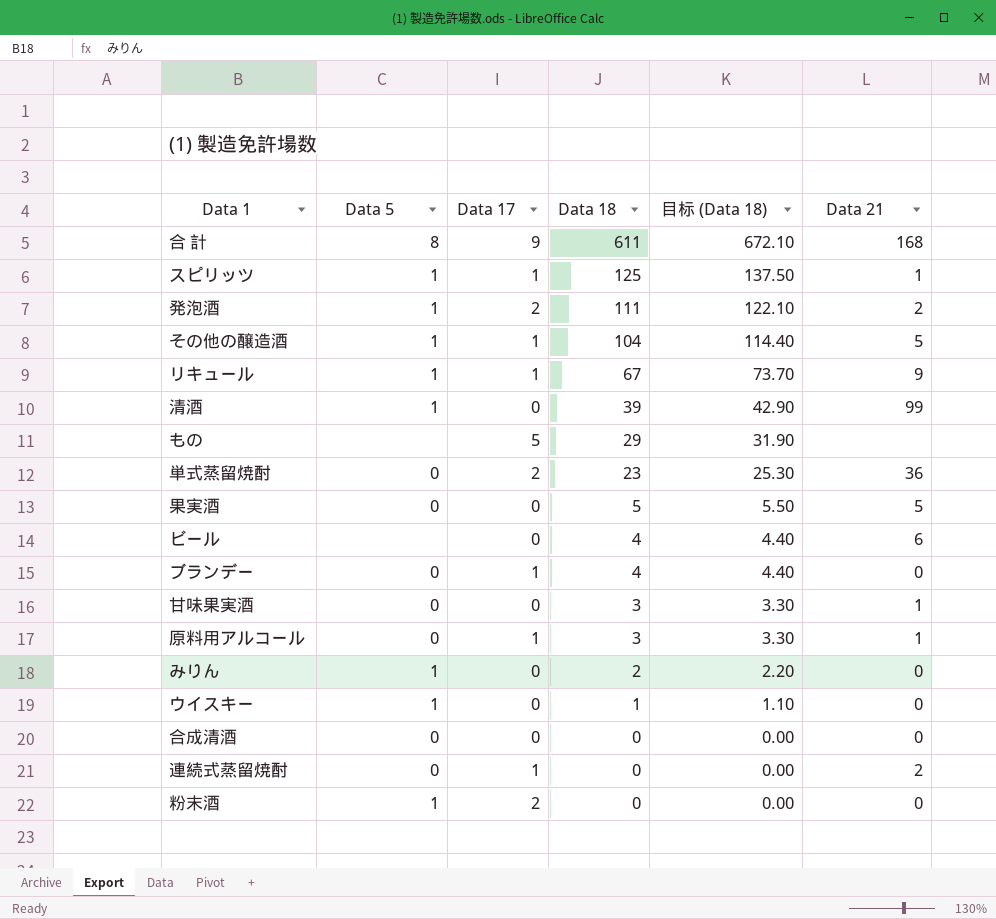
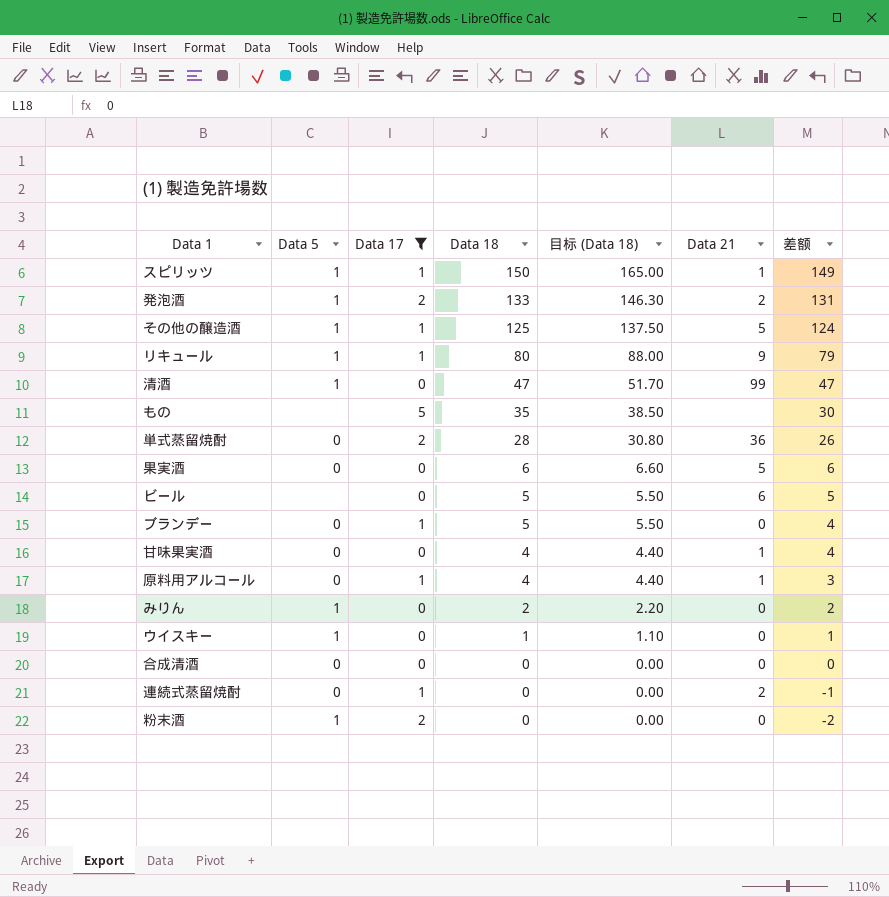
filter: none -> Data 17 != 9
column 差额 | formula: none -> [Data 18] - [Data 17]
スピリッツ | Data 18: 125 -> 150
スピリッツ | 目标 (Data 18): 137.50 -> 165.00
発泡酒 | Data 18: 111 -> 133
発泡酒 | 目标 (Data 18): 122.10 -> 146.30
その他の醸造酒 | Data 18: 104 -> 125
その他の醸造酒 | 目标 (Data 18): 114.40 -> 137.50
リキュール | Data 18: 67 -> 80
リキュール | 目标 (Data 18): 73.70 -> 88.00
清酒 | Data 18: 39 -> 47
清酒 | 目标 (Data 18): 42.90 -> 51.70
もの | Data 18: 29 -> 35
もの | 目标 (Data 18): 31.90 -> 38.50
単式蒸留焼酎 | Data 18: 23 -> 28
単式蒸留焼酎 | 目标 (Data 18): 25.30 -> 30.80
果実酒 | Data 18: 5 -> 6
果実酒 | 目标 (Data 18): 5.50 -> 6.60
ビール | Data 18: 4 -> 5
ビール | 目标 (Data 18): 4.40 -> 5.50
ブランデー | Data 18: 4 -> 5
ブランデー | 目标 (Data 18): 4.40 -> 5.50
甘味果実酒 | Data 18: 3 -> 4
甘味果実酒 | 目标 (Data 18): 3.30 -> 4.40
原料用アルコール | Data 18: 3 -> 4
原料用アルコール | 目标 (Data 18): 3.30 -> 4.40

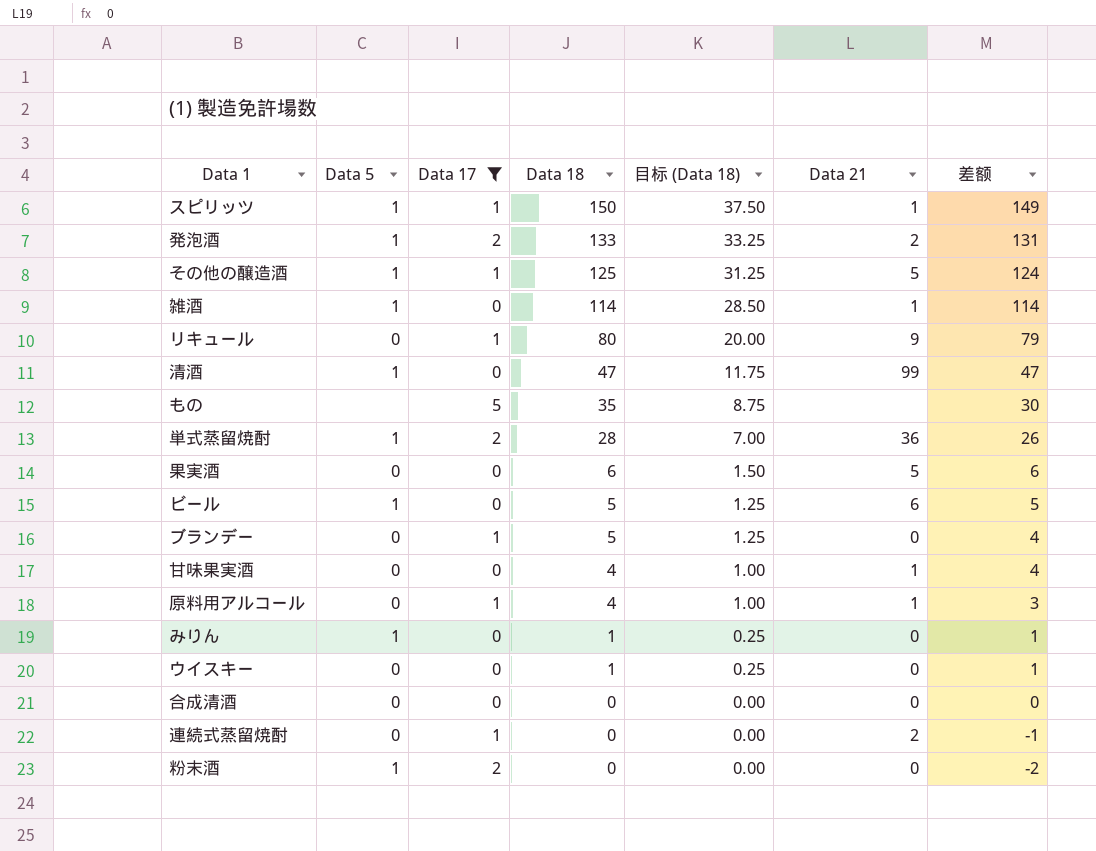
column 目标 (Data 18) | formula: [Data 18] * 1.1 -> [Data 18] * 0.25
row 雑酒: none -> 1 | 0 | 114 | 28.50 | 1 | 114
リキュール | Data 5: 1 -> 0
単式蒸留焼酎 | Data 5: 0 -> 1
ビール | Data 5: none -> 1
みりん | Data 18: 2 -> 1
みりん | 差额: 2 -> 1
ウイスキー | Data 5: 1 -> 0

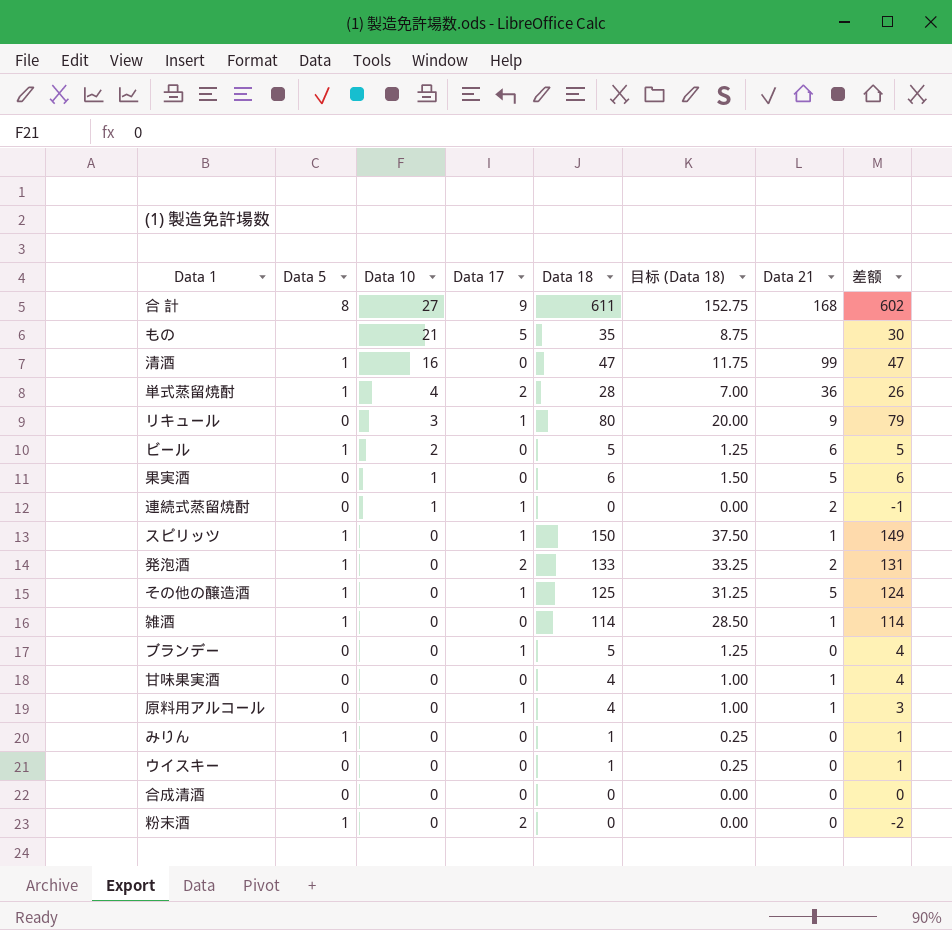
filter: Data 17 != 9 -> none
row order: Data 18 descending -> Data 10 descending
column Data 10 | position: none -> 3

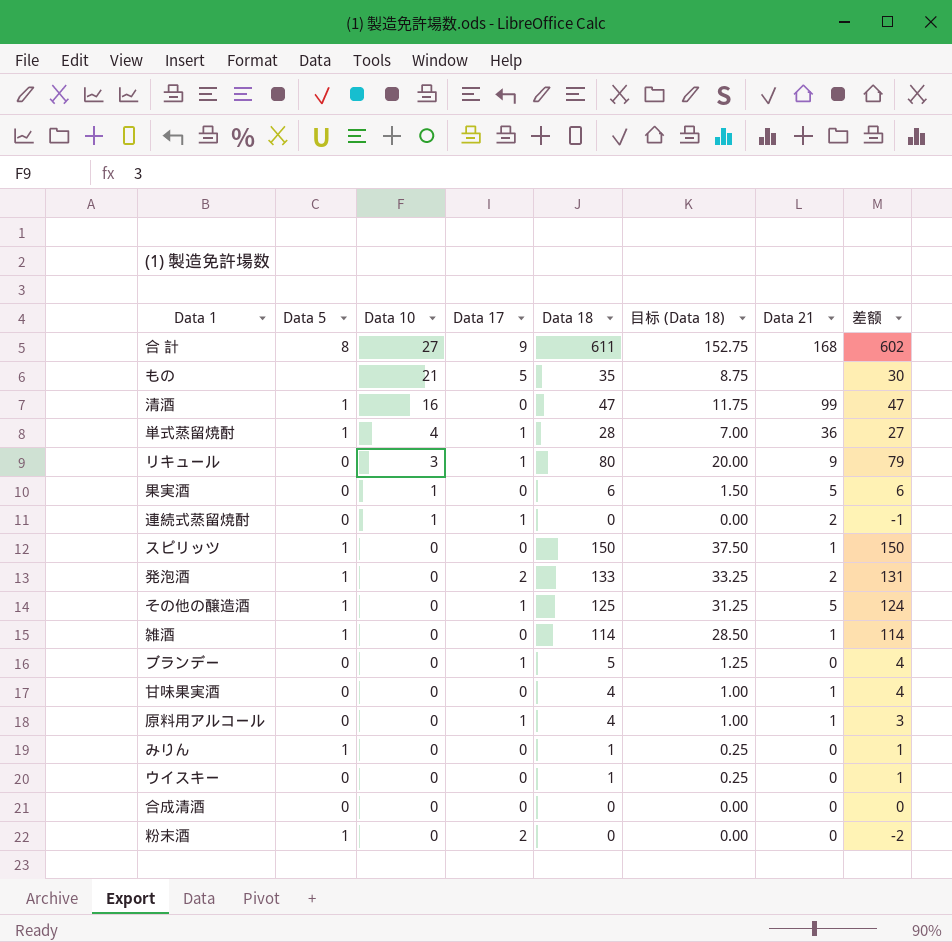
row ビール: 1 | 2 | 0 | 5 | 1.25 | 6 | 5 -> none
単式蒸留焼酎 | Data 17: 2 -> 1
単式蒸留焼酎 | 差额: 26 -> 27
スピリッツ | Data 17: 1 -> 0
スピリッツ | 差额: 149 -> 150

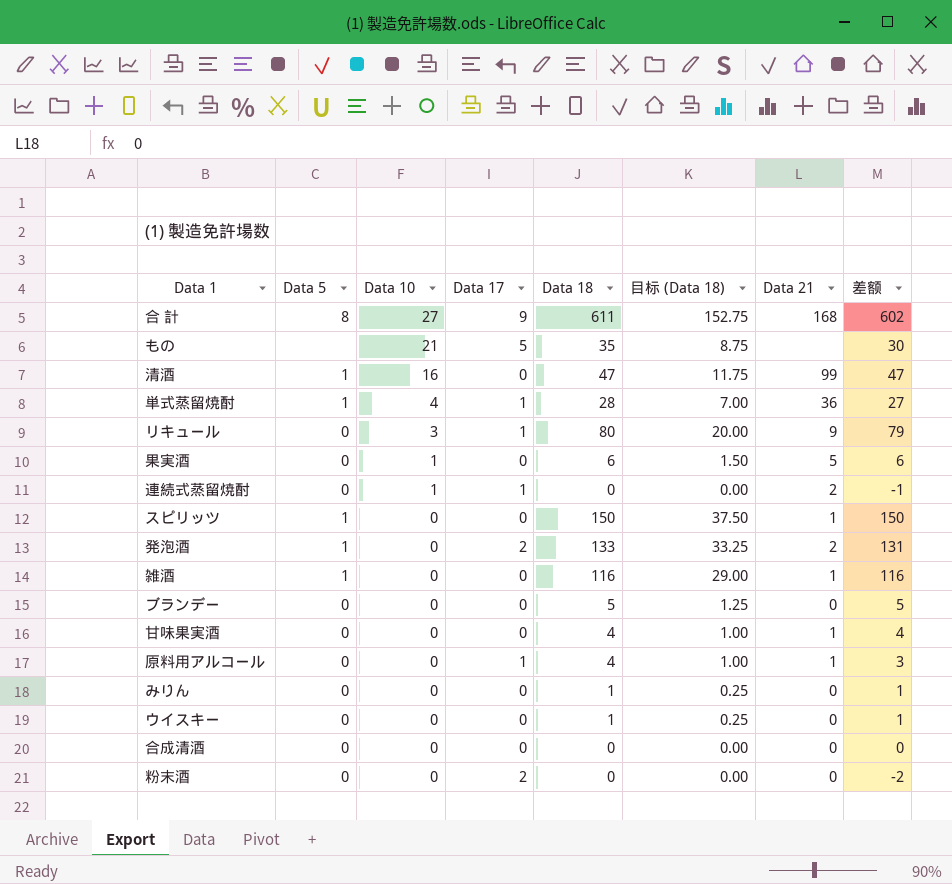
row その他の醸造酒: 1 | 0 | 1 | 125 | 31.25 | 5 | 124 -> none
雑酒 | Data 18: 114 -> 116
雑酒 | 目标 (Data 18): 28.50 -> 29.00
雑酒 | 差额: 114 -> 116
ブランデー | Data 17: 1 -> 0
ブランデー | 差额: 4 -> 5
みりん | Data 5: 1 -> 0
粉末酒 | Data 5: 1 -> 0

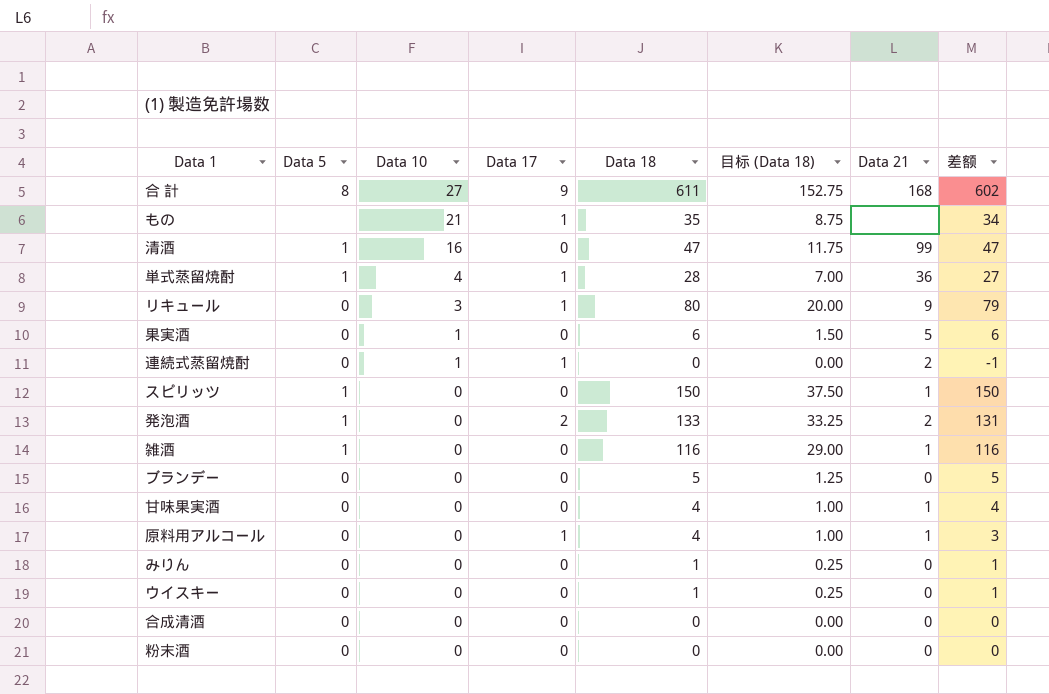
もの | Data 17: 5 -> 1
もの | 差额: 30 -> 34
粉末酒 | Data 17: 2 -> 0
粉末酒 | 差额: -2 -> 0

